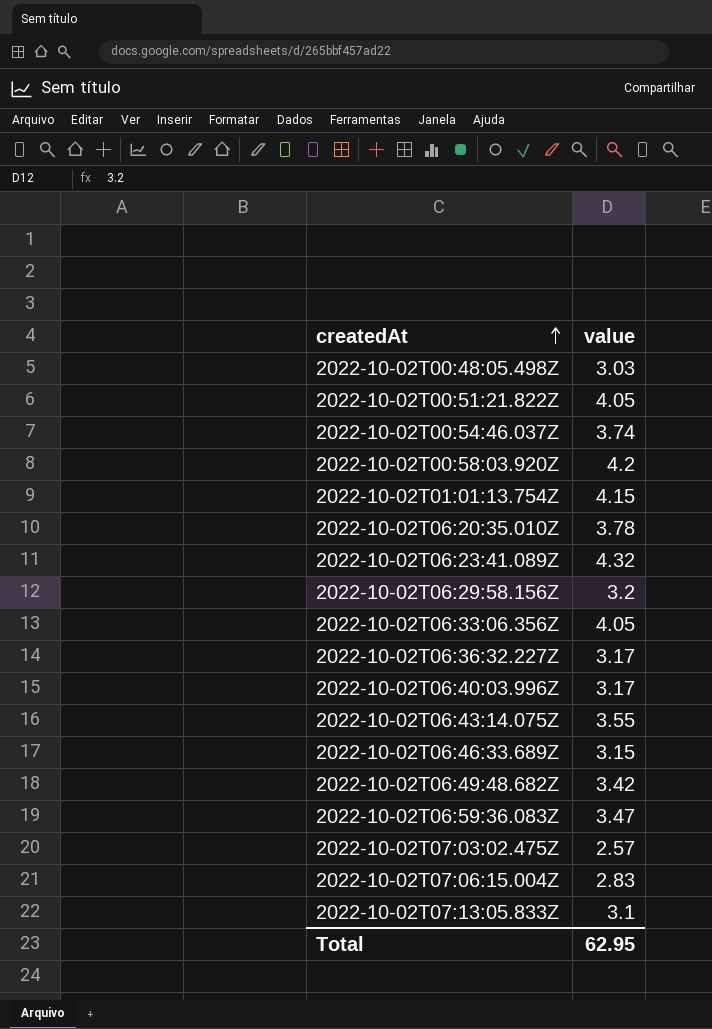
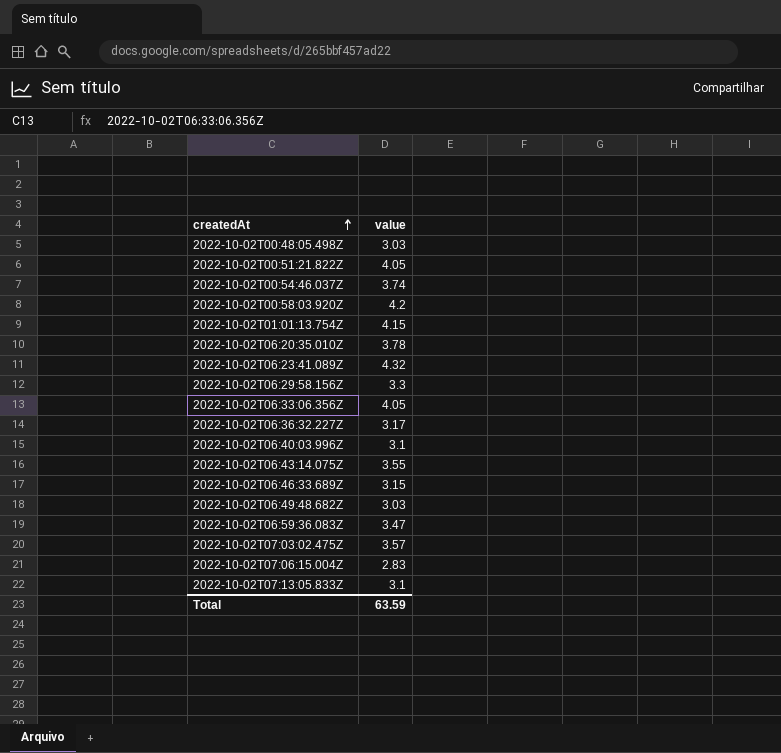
2022-10-02T06:29:58.156Z | value: 3.2 -> 3.3
2022-10-02T06:40:03.996Z | value: 3.17 -> 3.1
2022-10-02T06:49:48.682Z | value: 3.42 -> 3.03
2022-10-02T07:03:02.475Z | value: 2.57 -> 3.57
Total | value: 62.95 -> 63.59

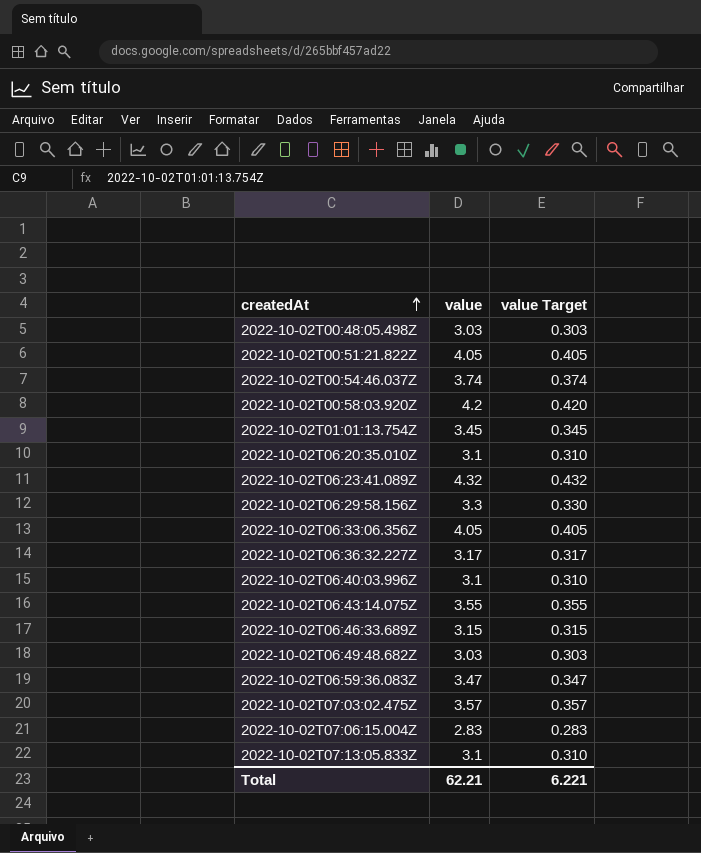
column value Target | formula: none -> [value] * 0.1
2022-10-02T01:01:13.754Z | value: 4.15 -> 3.45
2022-10-02T06:20:35.010Z | value: 3.78 -> 3.1
Total | value: 63.59 -> 62.21

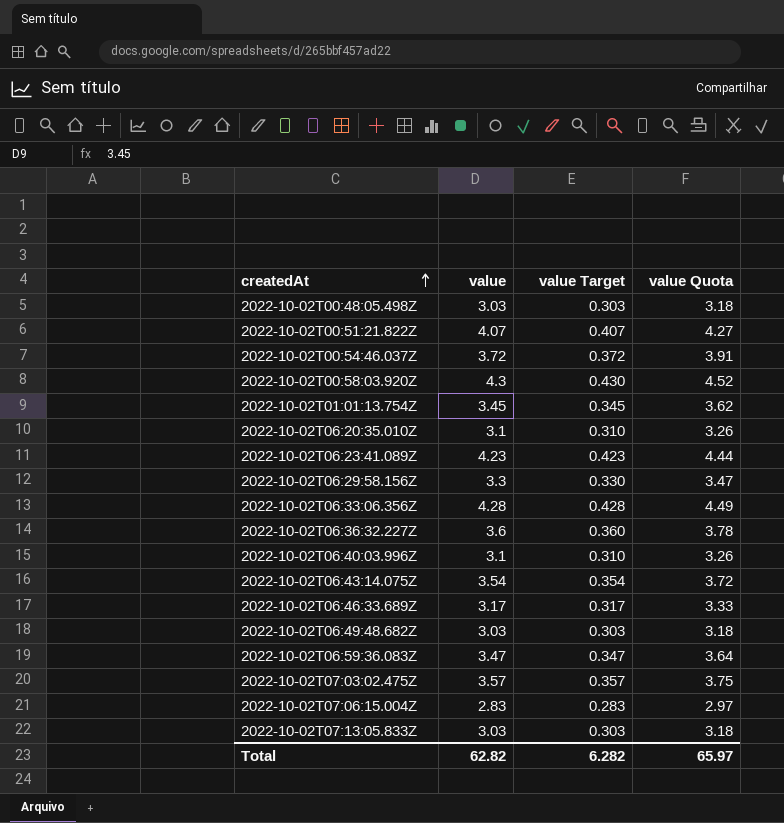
column value Quota | formula: none -> [value] * 1.05
2022-10-02T00:51:21.822Z | value: 4.05 -> 4.07
2022-10-02T00:51:21.822Z | value Target: 0.405 -> 0.407
2022-10-02T00:54:46.037Z | value: 3.74 -> 3.72
2022-10-02T00:54:46.037Z | value Target: 0.374 -> 0.372
2022-10-02T00:58:03.920Z | value: 4.2 -> 4.3
2022-10-02T00:58:03.920Z | value Target: 0.420 -> 0.430
2022-10-02T06:23:41.089Z | value: 4.32 -> 4.23
2022-10-02T06:23:41.089Z | value Target: 0.432 -> 0.423
2022-10-02T06:33:06.356Z | value: 4.05 -> 4.28
2022-10-02T06:33:06.356Z | value Target: 0.405 -> 0.428
2022-10-02T06:36:32.227Z | value: 3.17 -> 3.6
2022-10-02T06:36:32.227Z | value Target: 0.317 -> 0.360
2022-10-02T06:43:14.075Z | value: 3.55 -> 3.54
2022-10-02T06:43:14.075Z | value Target: 0.355 -> 0.354
2022-10-02T06:46:33.689Z | value: 3.15 -> 3.17
2022-10-02T06:46:33.689Z | value Target: 0.315 -> 0.317
2022-10-02T07:13:05.833Z | value: 3.1 -> 3.03
2022-10-02T07:13:05.833Z | value Target: 0.310 -> 0.303
Total | value: 62.21 -> 62.82
Total | value Target: 6.221 -> 6.282

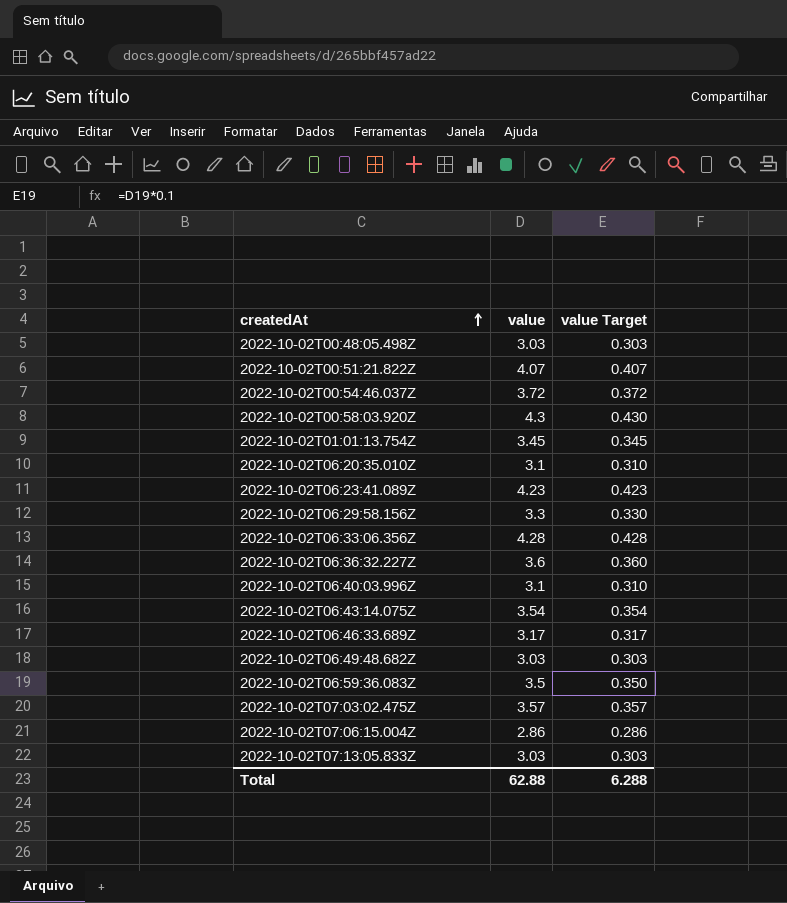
column value Quota | formula: [value] * 1.05 -> none
2022-10-02T06:59:36.083Z | value: 3.47 -> 3.5
2022-10-02T06:59:36.083Z | value Target: 0.347 -> 0.350
2022-10-02T07:06:15.004Z | value: 2.83 -> 2.86
2022-10-02T07:06:15.004Z | value Target: 0.283 -> 0.286
Total | value: 62.82 -> 62.88
Total | value Target: 6.282 -> 6.288

